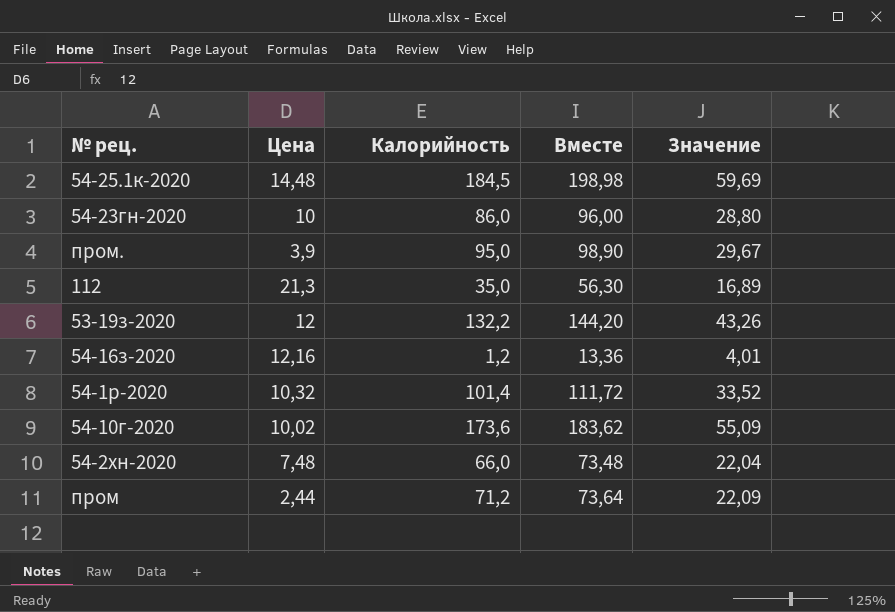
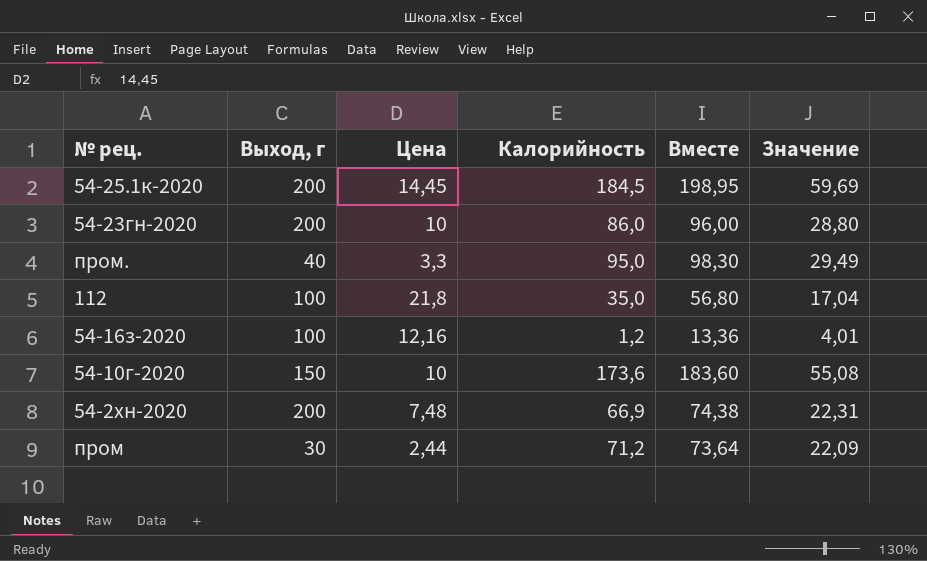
column Выход, г | position: none -> 2
row 53-19з-2020: 12 | 132,2 | 144,20 | 43,26 -> none
row 54-1р-2020: 10,32 | 101,4 | 111,72 | 33,52 -> none
54-25.1к-2020 | Цена: 14,48 -> 14,45
54-25.1к-2020 | Вместе: 198,98 -> 198,95
пром. | Цена: 3,9 -> 3,3
пром. | Вместе: 98,90 -> 98,30
пром. | Значение: 29,67 -> 29,49
112 | Цена: 21,3 -> 21,8
112 | Вместе: 56,30 -> 56,80
112 | Значение: 16,89 -> 17,04
54-10г-2020 | Цена: 10,02 -> 10
54-10г-2020 | Вместе: 183,62 -> 183,60
54-10г-2020 | Значение: 55,09 -> 55,08
54-2хн-2020 | Калорийность: 66,0 -> 66,9
54-2хн-2020 | Вместе: 73,48 -> 74,38
54-2хн-2020 | Значение: 22,04 -> 22,31

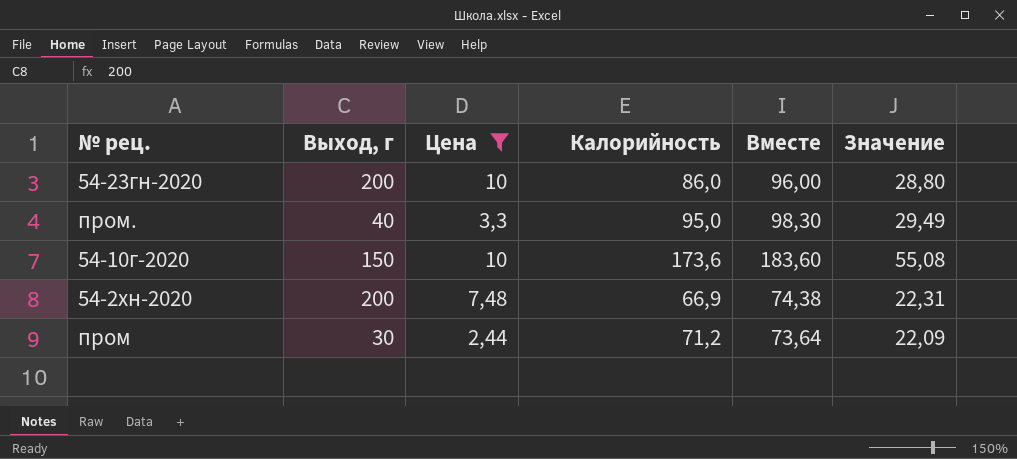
filter: none -> Цена <= 10

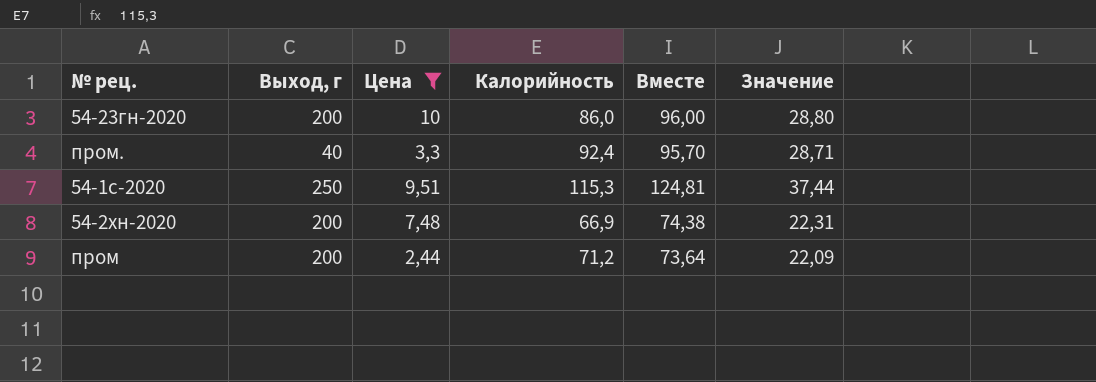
row 54-10г-2020: 150 | 10 | 173,6 | 183,60 | 55,08 -> none
пром. | Калорийность: 95,0 -> 92,4
пром. | Вместе: 98,30 -> 95,70
пром. | Значение: 29,49 -> 28,71
row 54-1с-2020: none -> 250 | 9,51 | 115,3 | 124,81 | 37,44
пром | Выход, г: 30 -> 200

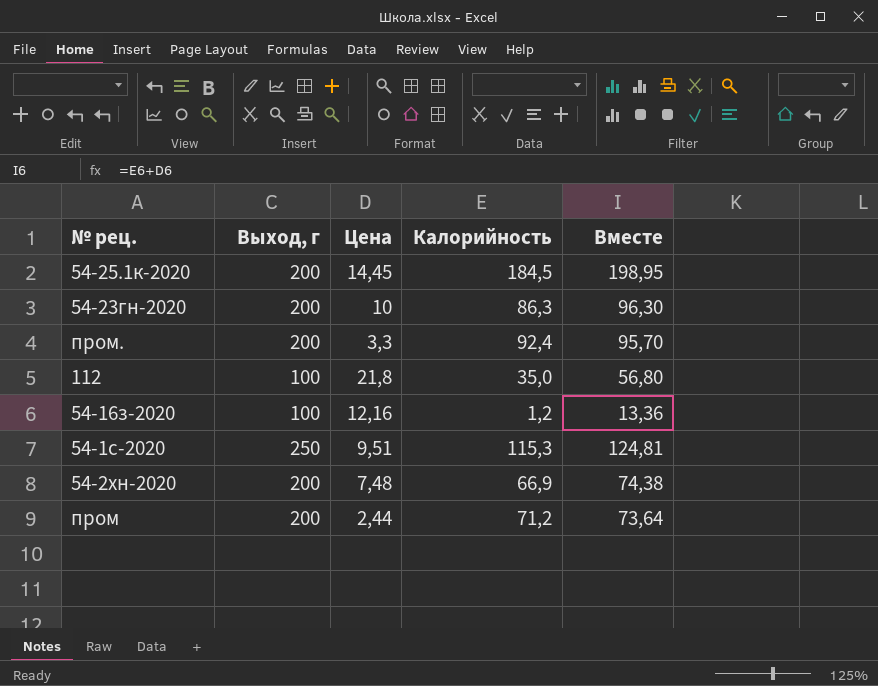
filter: Цена <= 10 -> none
column Значение | formula: [Вместе] * 0,3 -> none
54-23гн-2020 | Калорийность: 86,0 -> 86,3
54-23гн-2020 | Вместе: 96,00 -> 96,30
пром. | Выход, г: 40 -> 200

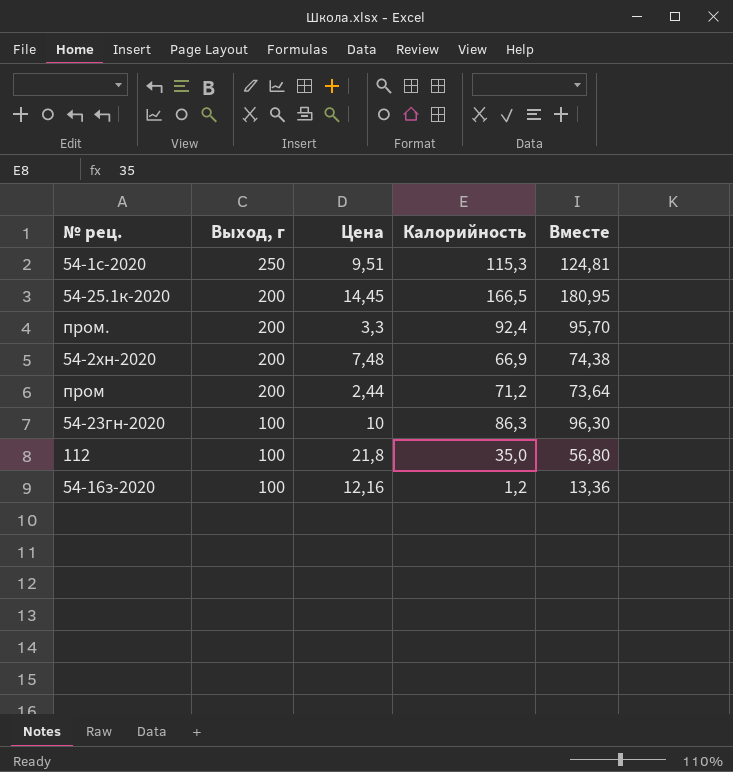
row order: none -> Выход, г descending
54-25.1к-2020 | Калорийность: 184,5 -> 166,5
54-25.1к-2020 | Вместе: 198,95 -> 180,95
54-23гн-2020 | Выход, г: 200 -> 100

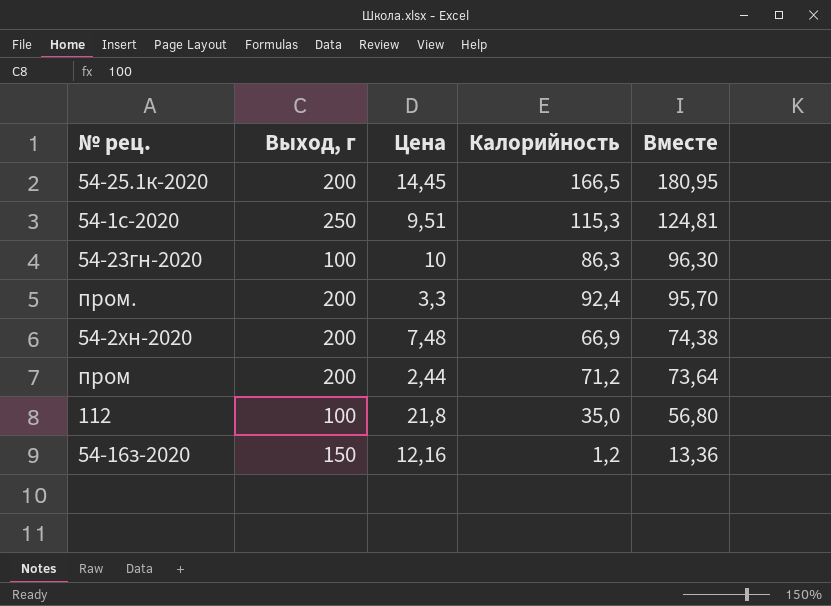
row order: Выход, г descending -> Вместе descending
54-16з-2020 | Выход, г: 100 -> 150

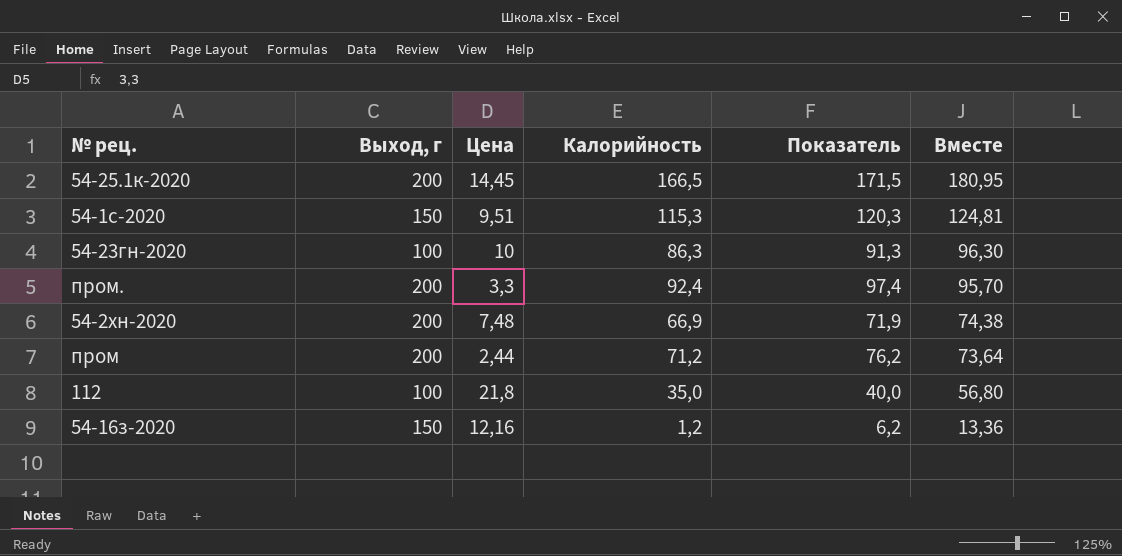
column Показатель | formula: none -> [Калорийность] + 5
54-1с-2020 | Выход, г: 250 -> 150

